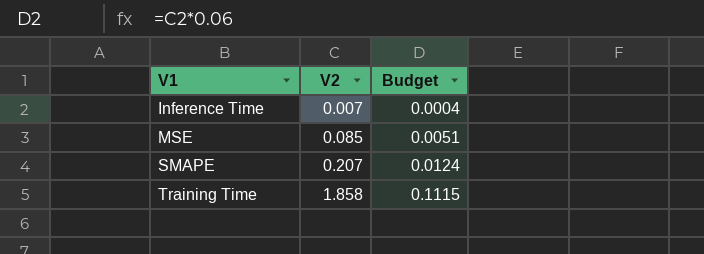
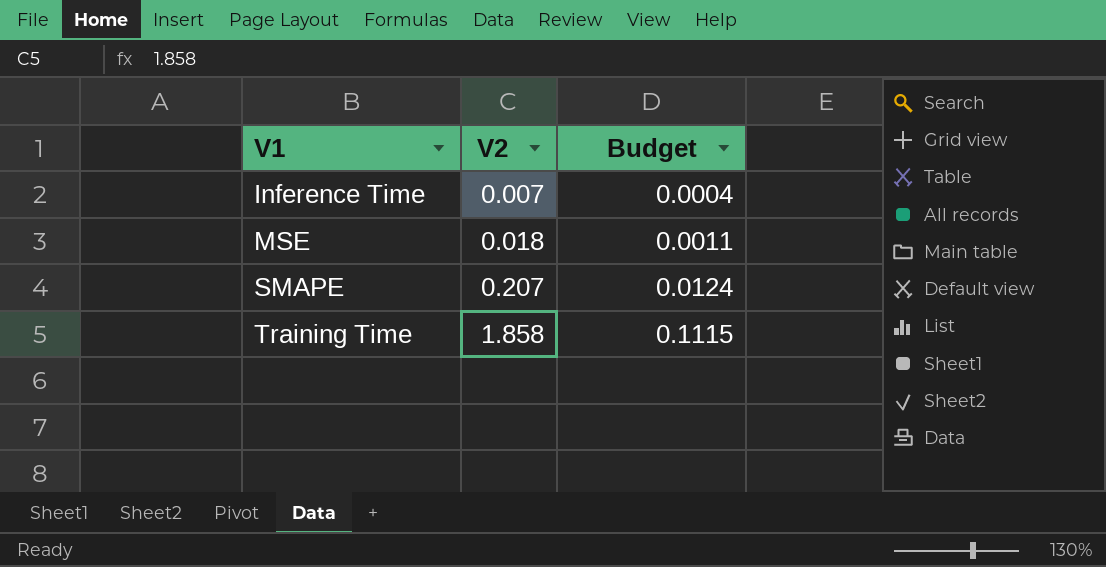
MSE | V2: 0.085 -> 0.018
MSE | Budget: 0.0051 -> 0.0011

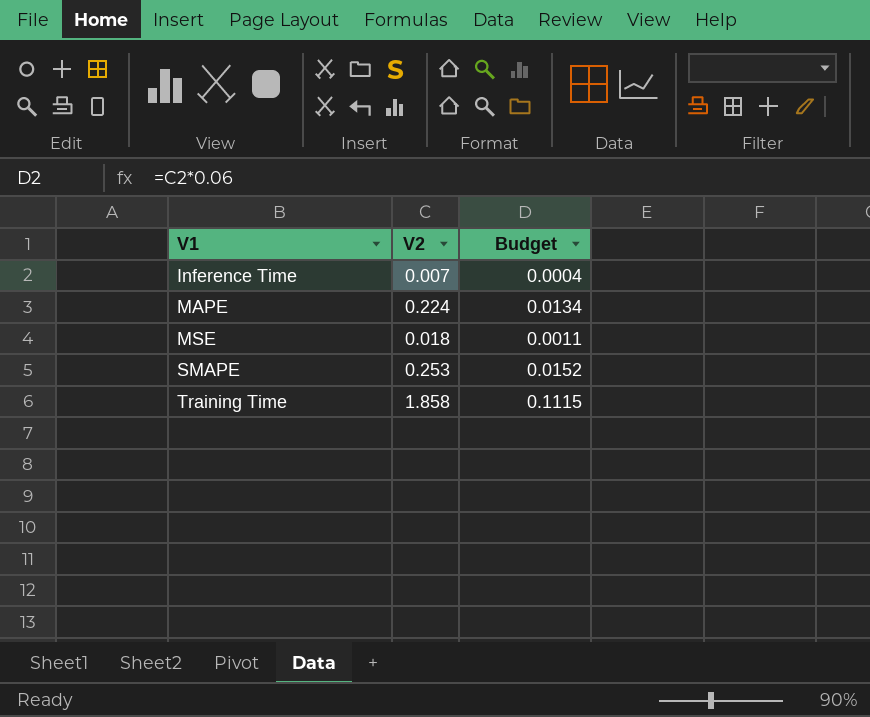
row MAPE: none -> 0.224 | 0.0134
SMAPE | V2: 0.207 -> 0.253
SMAPE | Budget: 0.0124 -> 0.0152

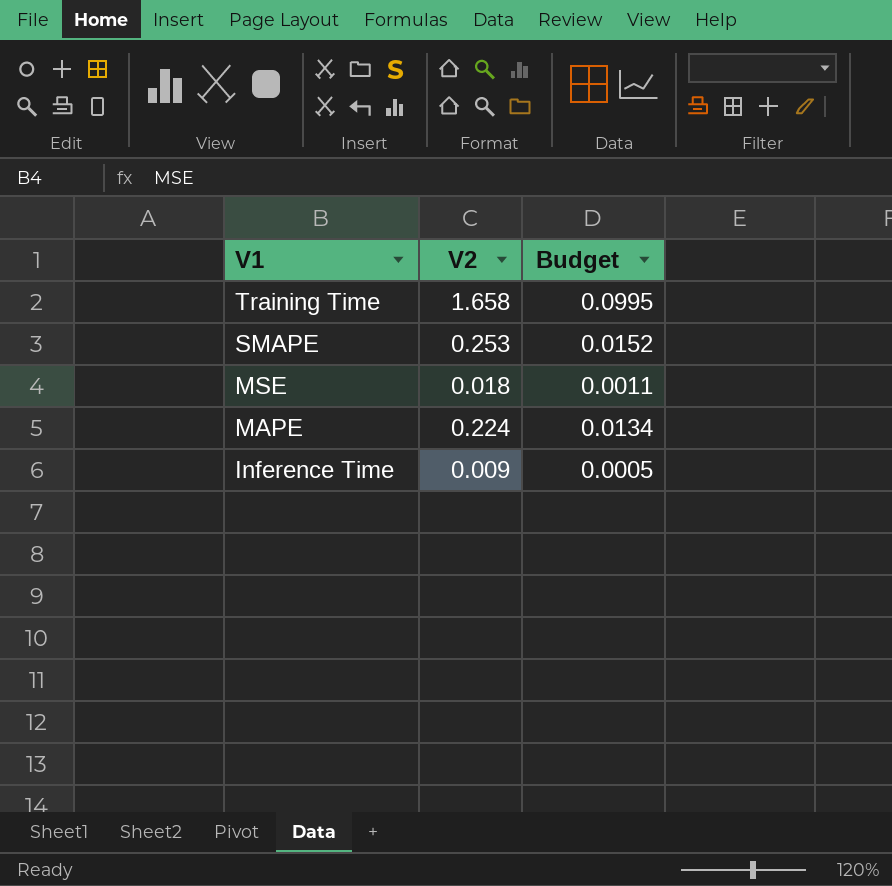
row order: V1 ascending -> V1 descending
Training Time | V2: 1.858 -> 1.658
Training Time | Budget: 0.1115 -> 0.0995
Inference Time | V2: 0.007 -> 0.009
Inference Time | Budget: 0.0004 -> 0.0005

